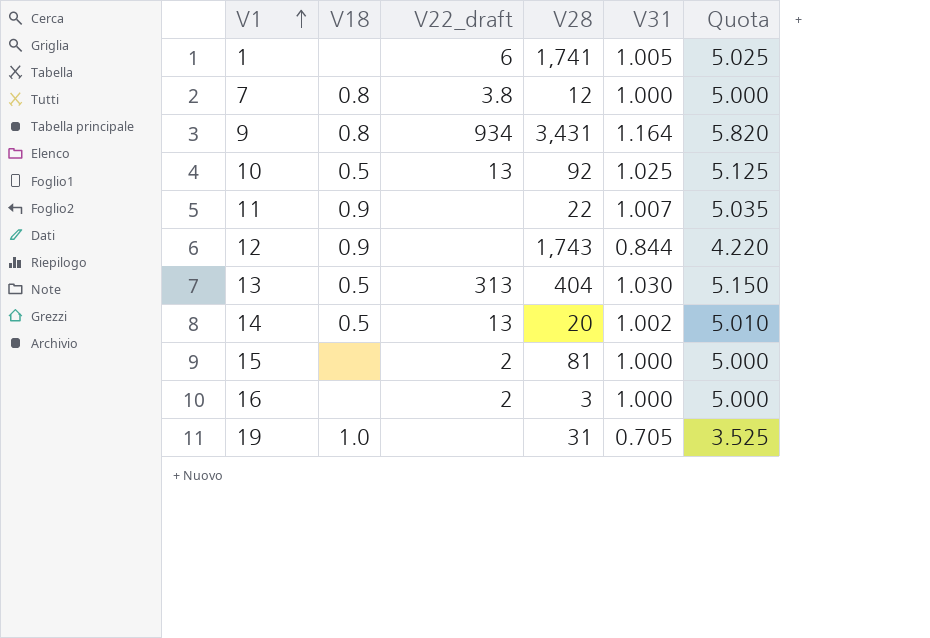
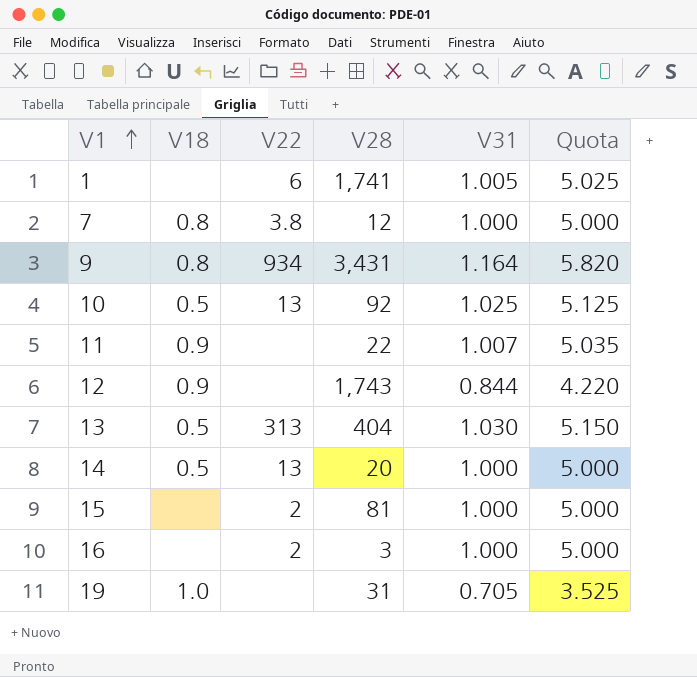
column name: V22_draft -> V22
14 | V31: 1.002 -> 1.000
14 | Quota: 5.010 -> 5.000

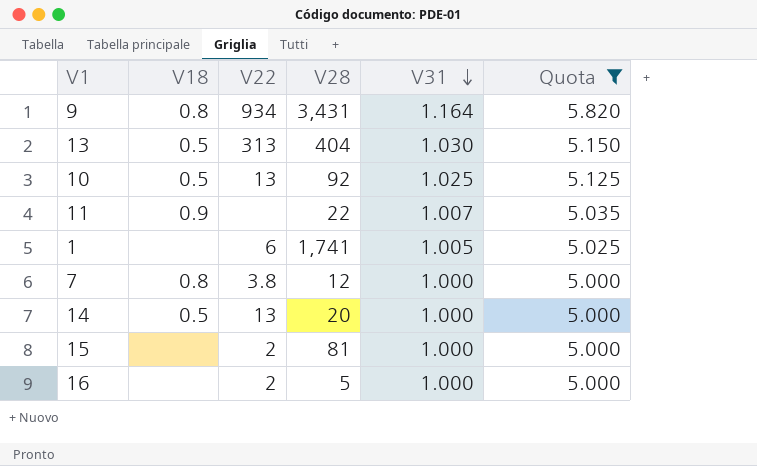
filter: none -> Quota >= 5.000
row order: V1 ascending -> V31 descending
16 | V28: 3 -> 5

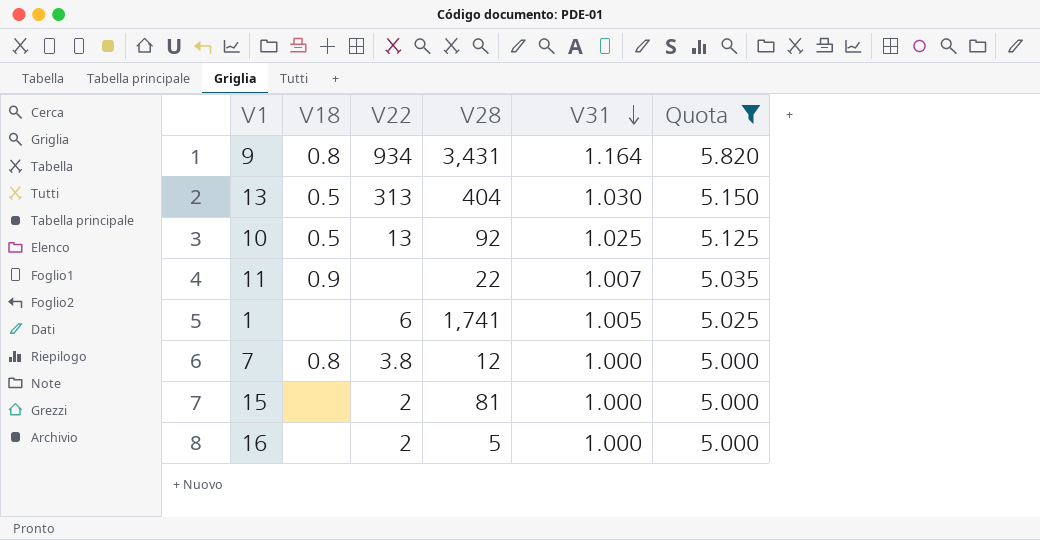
row 14: 0.5 | 13 | 20 | 1.000 | 5.000 -> none

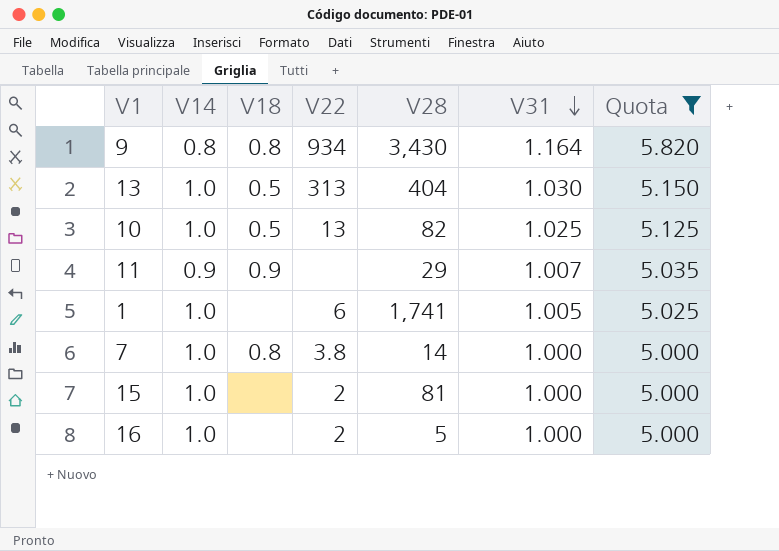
column V14 | position: none -> 2
9 | V28: 3,431 -> 3,430
10 | V28: 92 -> 82
11 | V28: 22 -> 29
7 | V28: 12 -> 14

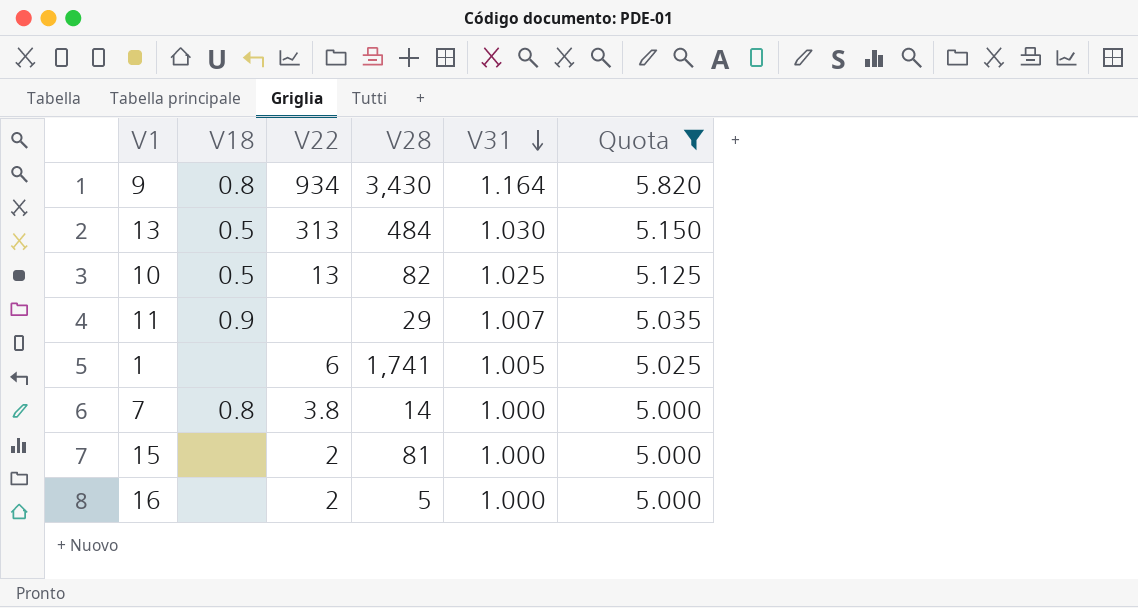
column V14 | position: 2 -> none
13 | V28: 404 -> 484

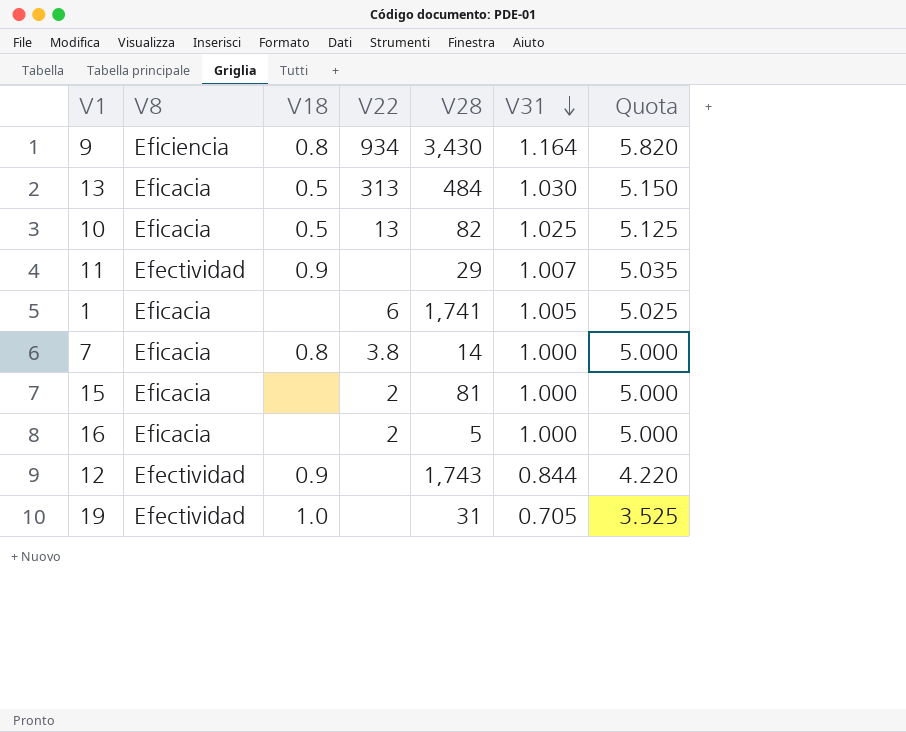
filter: Quota >= 5.000 -> none
column V8 | position: none -> 2

